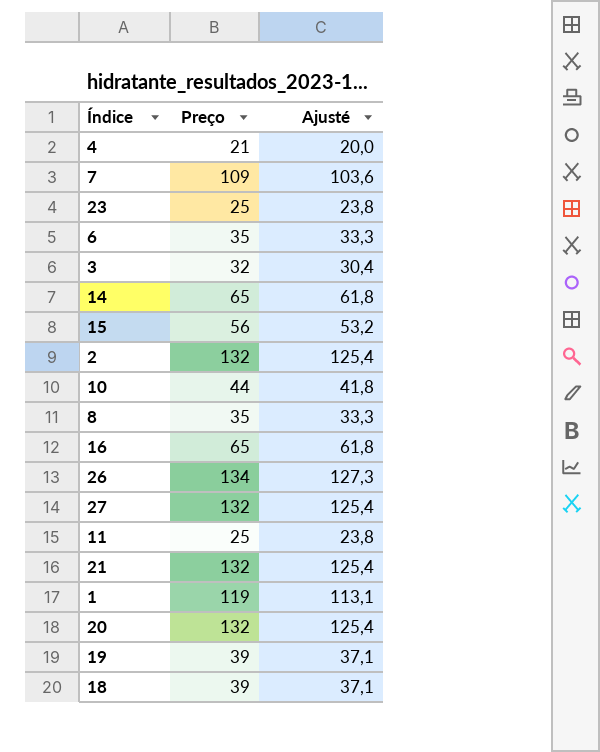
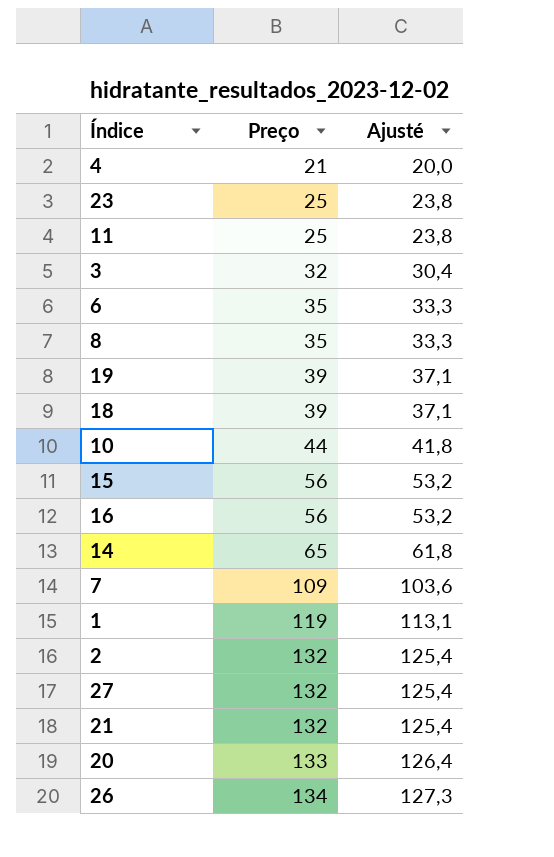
row order: none -> Preço ascending
16 | Preço: 65 -> 56
16 | Ajusté: 61,8 -> 53,2
20 | Preço: 132 -> 133
20 | Ajusté: 125,4 -> 126,4

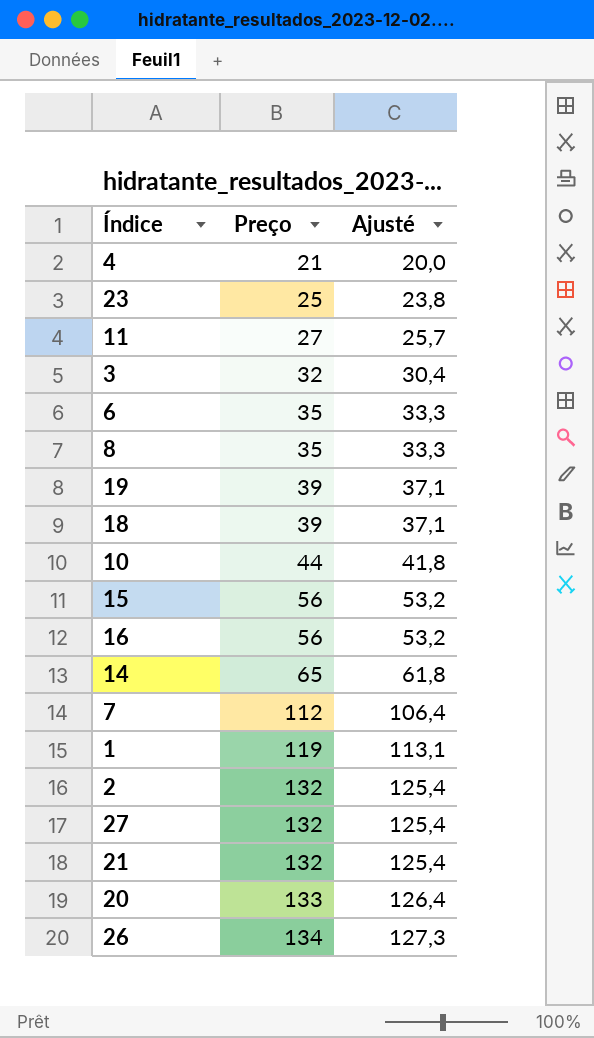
11 | Preço: 25 -> 27
11 | Ajusté: 23,8 -> 25,7
7 | Preço: 109 -> 112
7 | Ajusté: 103,6 -> 106,4

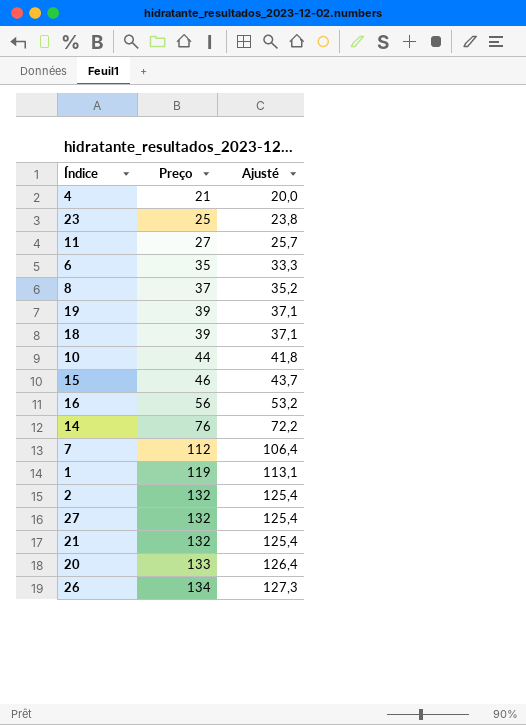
row 3: 32 | 30,4 -> none
8 | Preço: 35 -> 37
8 | Ajusté: 33,3 -> 35,2
15 | Preço: 56 -> 46
15 | Ajusté: 53,2 -> 43,7
14 | Preço: 65 -> 76
14 | Ajusté: 61,8 -> 72,2

